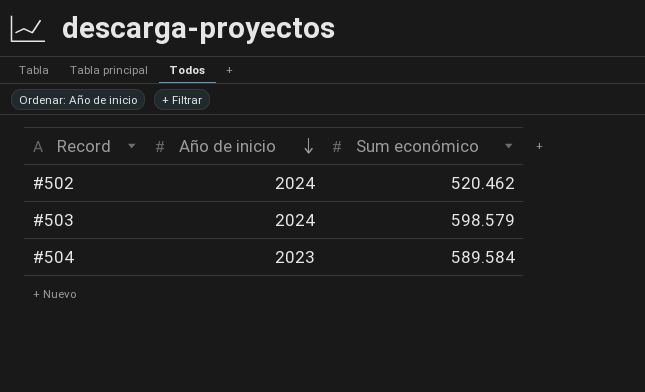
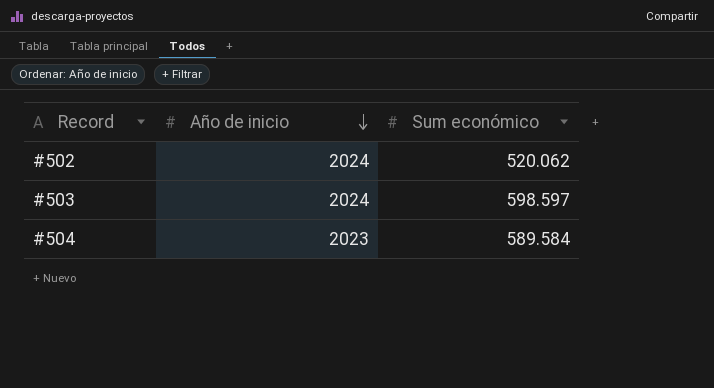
#502 | Sum económico: 520.462 -> 520.062
#503 | Sum económico: 598.579 -> 598.597

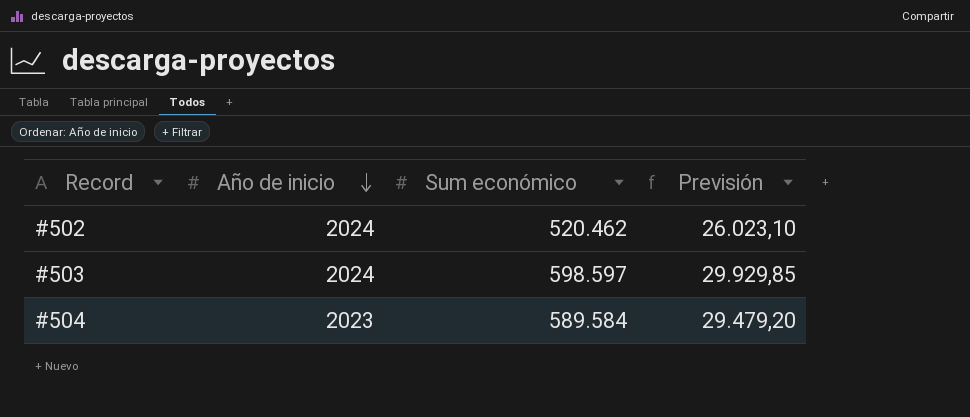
column Previsión | formula: none -> [Sum económico] * 0,05
#502 | Sum económico: 520.062 -> 520.462

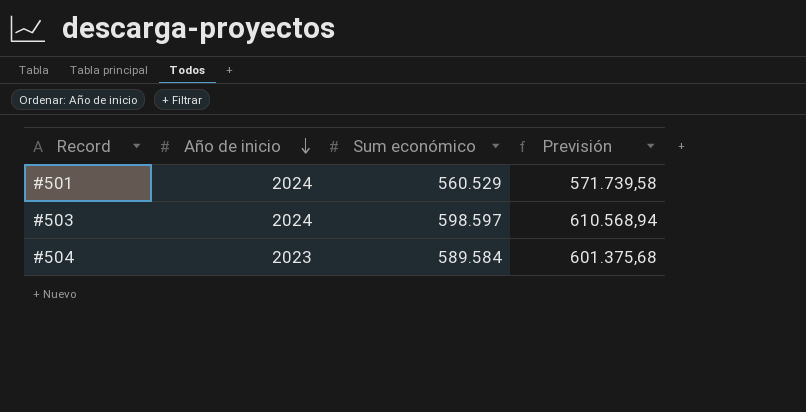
column Previsión | formula: [Sum económico] * 0,05 -> [Sum económico] * 1,02
row #502: 2024 | 520.462 | 26.023,10 -> none
row #501: none -> 2024 | 560.529 | 571.739,58

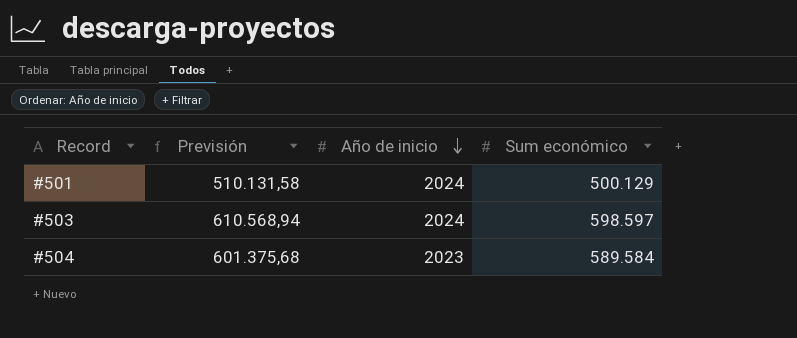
column Previsión | position: 4 -> 2
#501 | Previsión: 571.739,58 -> 510.131,58
#501 | Sum económico: 560.529 -> 500.129

